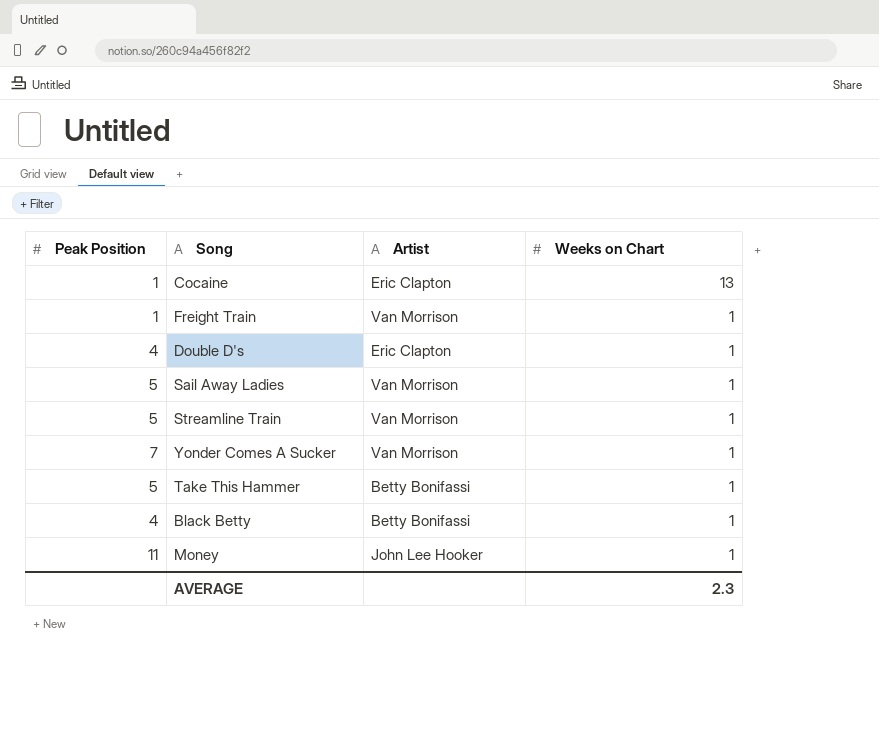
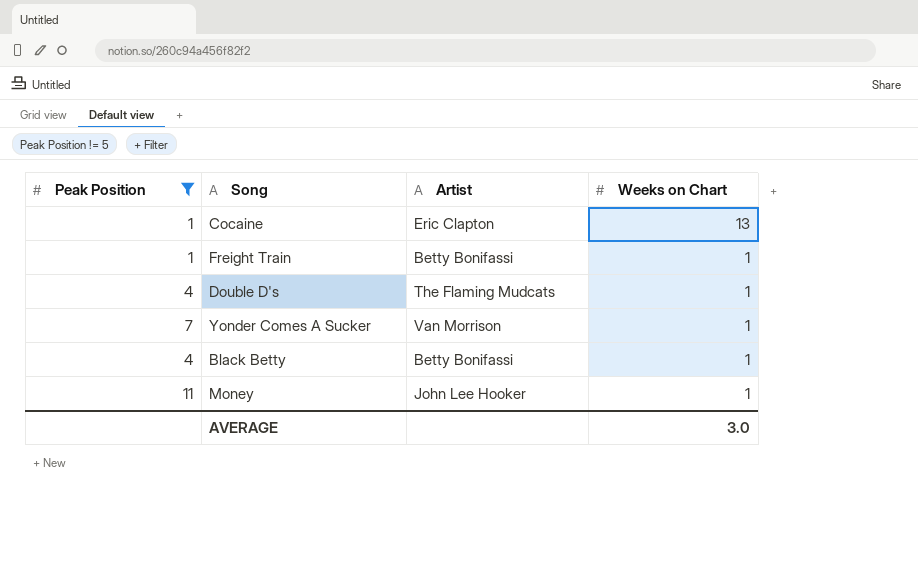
filter: none -> Peak Position != 5
Freight Train | Artist: Van Morrison -> Betty Bonifassi
Double D's | Artist: Eric Clapton -> The Flaming Mudcats
AVERAGE | Weeks on Chart: 2.3 -> 3.0

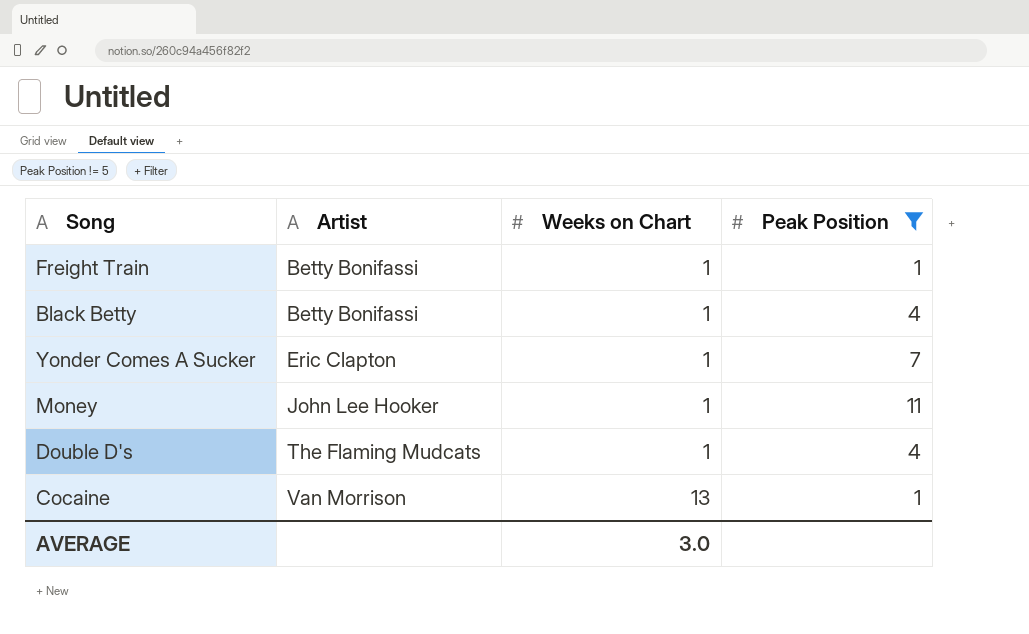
row order: Weeks on Chart descending -> Artist ascending
column Peak Position | position: 1 -> 4
Yonder Comes A Sucker | Artist: Van Morrison -> Eric Clapton
Cocaine | Artist: Eric Clapton -> Van Morrison

